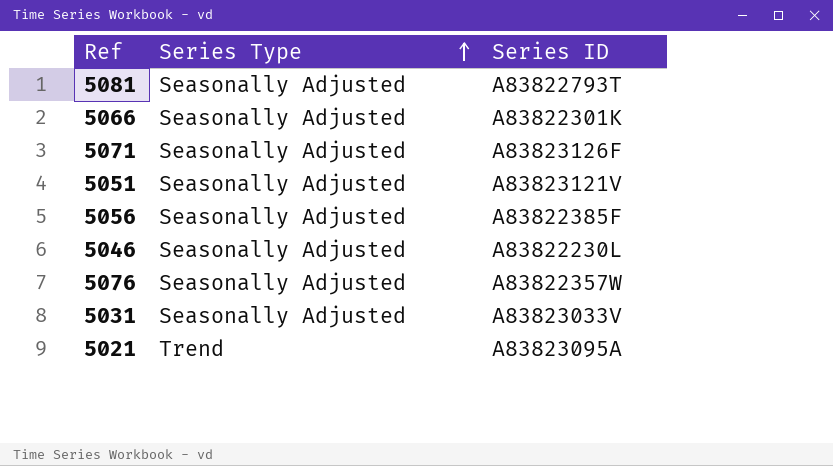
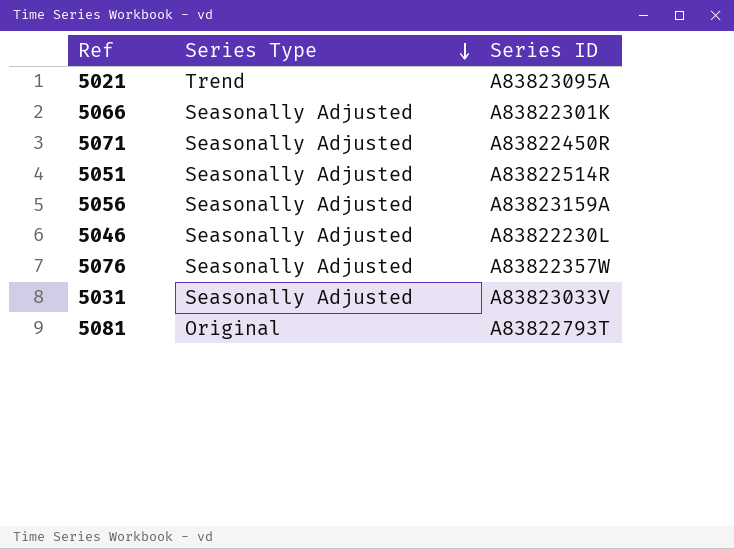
row order: Series Type ascending -> Series Type descending
5071 | Series ID: A83823126F -> A83822450R
5051 | Series ID: A83823121V -> A83822514R
5056 | Series ID: A83822385F -> A83823159A
5081 | Series Type: Seasonally Adjusted -> Original

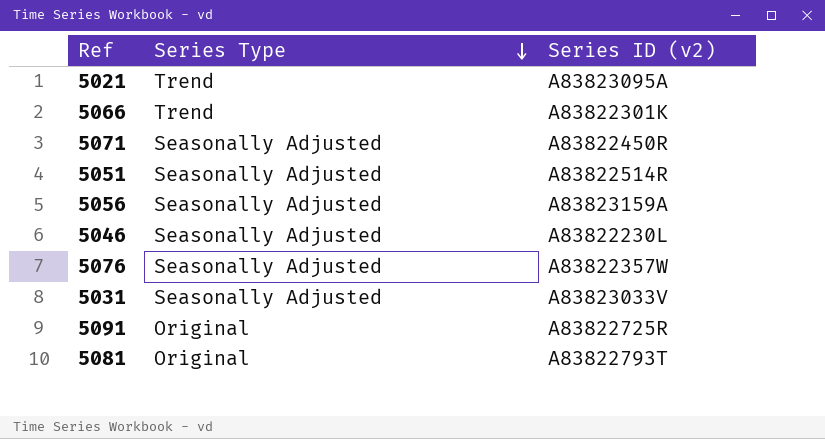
column name: Series ID -> Series ID (v2)
5066 | Series Type: Seasonally Adjusted -> Trend
row 5091: none -> Original | A83822725R

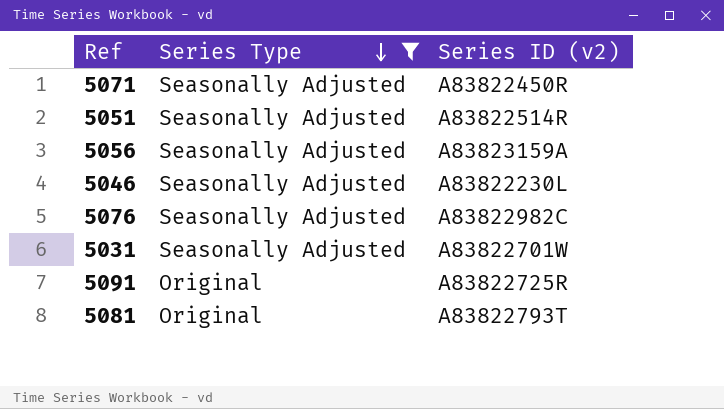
filter: none -> Series Type != Trend
5076 | Series ID (v2): A83822357W -> A83822982C
5031 | Series ID (v2): A83823033V -> A83822701W

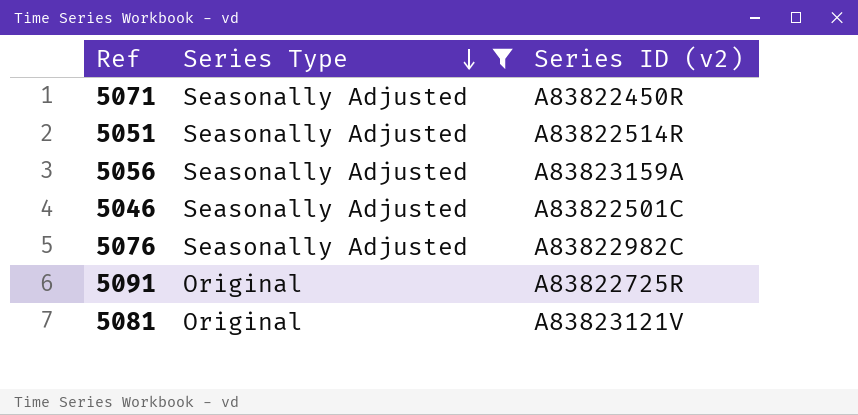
row 5031: Seasonally Adjusted | A83822701W -> none
5046 | Series ID (v2): A83822230L -> A83822501C
5081 | Series ID (v2): A83822793T -> A83823121V

